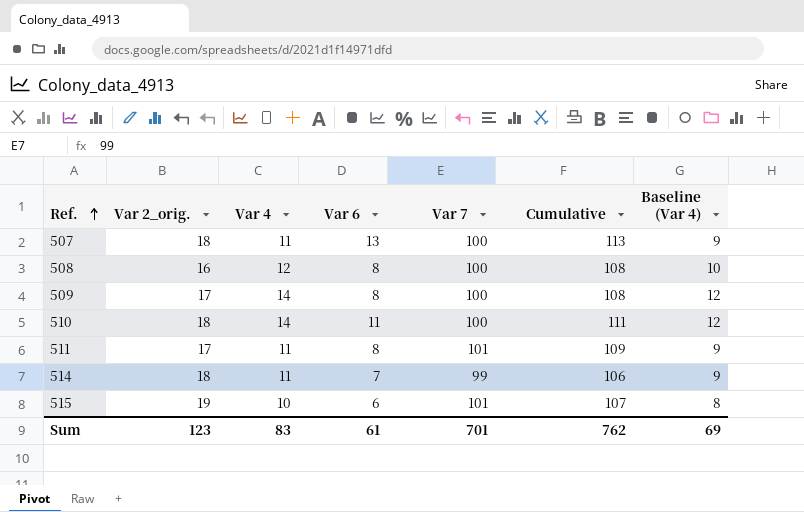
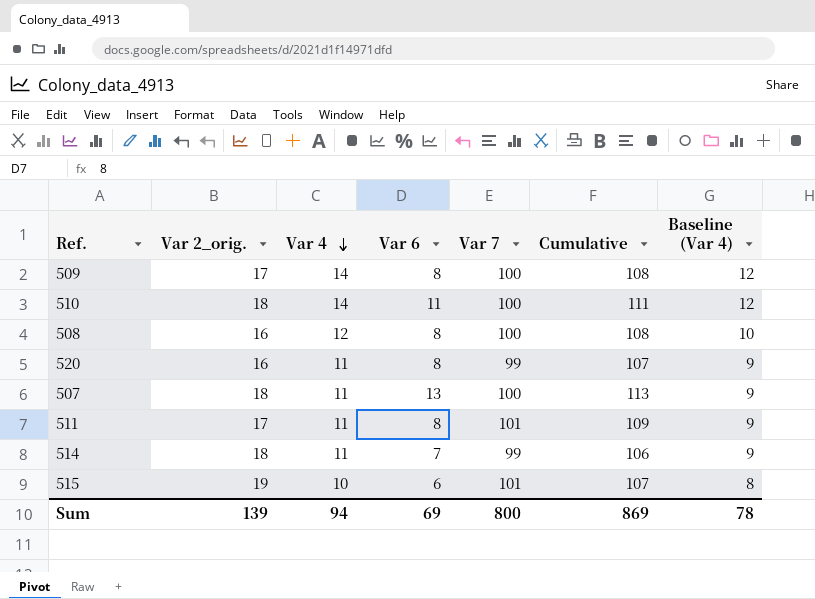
row order: Ref. ascending -> Var 4 descending
row 520: none -> 16 | 11 | 8 | 99 | 107 | 9
Sum | Var 2_orig.: 123 -> 139
Sum | Var 4: 83 -> 94
Sum | Var 6: 61 -> 69
Sum | Var 7: 701 -> 800
Sum | Cumulative: 762 -> 869
Sum | Baseline (Var 4): 69 -> 78

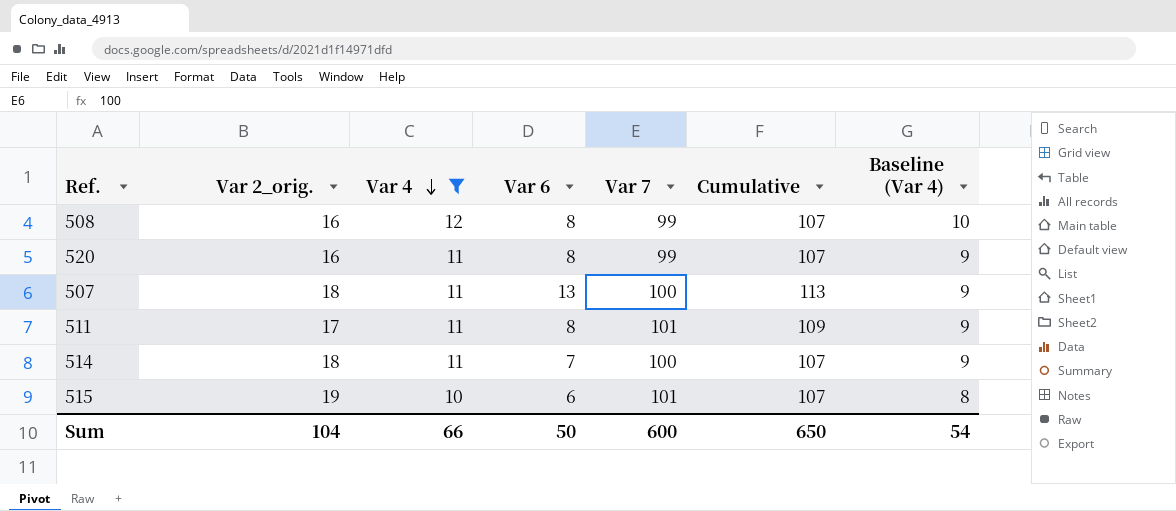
filter: none -> Var 4 != 14
508 | Var 7: 100 -> 99
508 | Cumulative: 108 -> 107
514 | Var 7: 99 -> 100
514 | Cumulative: 106 -> 107
Sum | Var 2_orig.: 139 -> 104
Sum | Var 4: 94 -> 66
Sum | Var 6: 69 -> 50
Sum | Var 7: 800 -> 600
Sum | Cumulative: 869 -> 650
Sum | Baseline (Var 4): 78 -> 54

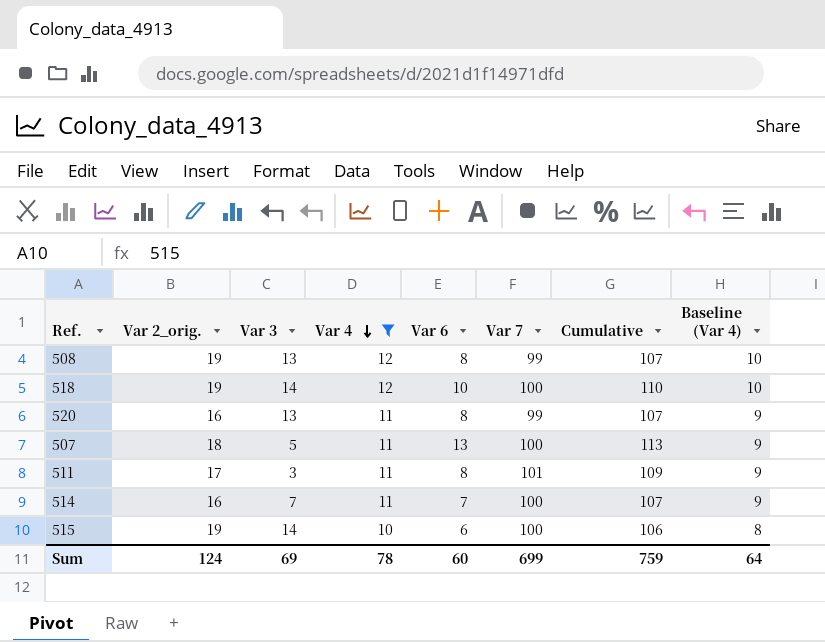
column Var 3 | position: none -> 3
508 | Var 2_orig.: 16 -> 19
row 518: none -> 19 | 14 | 12 | 10 | 100 | 110 | 10
514 | Var 2_orig.: 18 -> 16
515 | Var 7: 101 -> 100
515 | Cumulative: 107 -> 106
Sum | Var 2_orig.: 104 -> 124
Sum | Var 4: 66 -> 78
Sum | Var 6: 50 -> 60
Sum | Var 7: 600 -> 699
Sum | Cumulative: 650 -> 759
Sum | Baseline (Var 4): 54 -> 64

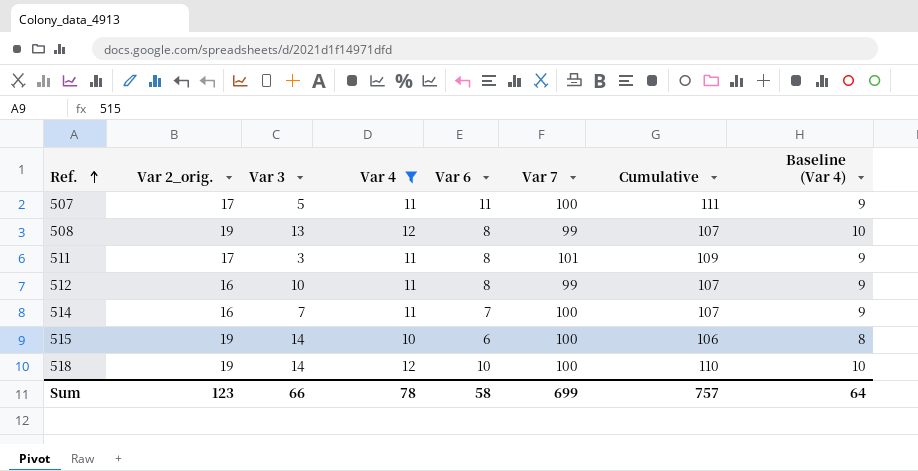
row order: Var 4 descending -> Ref. ascending
row 520: 16 | 13 | 11 | 8 | 99 | 107 | 9 -> none
507 | Var 2_orig.: 18 -> 17
507 | Var 6: 13 -> 11
507 | Cumulative: 113 -> 111
row 512: none -> 16 | 10 | 11 | 8 | 99 | 107 | 9
Sum | Var 2_orig.: 124 -> 123
Sum | Var 3: 69 -> 66
Sum | Var 6: 60 -> 58
Sum | Cumulative: 759 -> 757

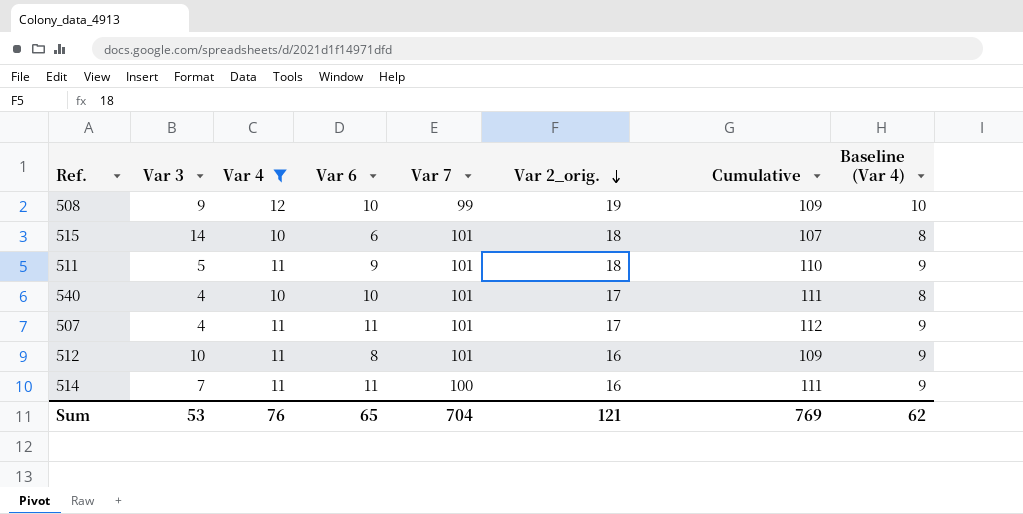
row order: Ref. ascending -> Var 2_orig. descending
column Var 2_orig. | position: 2 -> 6
row 518: 19 | 14 | 12 | 10 | 100 | 110 | 10 -> none
508 | Var 3: 13 -> 9
508 | Var 6: 8 -> 10
508 | Cumulative: 107 -> 109
515 | Var 7: 100 -> 101
515 | Var 2_orig.: 19 -> 18
515 | Cumulative: 106 -> 107
511 | Var 3: 3 -> 5
511 | Var 6: 8 -> 9
511 | Var 2_orig.: 17 -> 18
511 | Cumulative: 109 -> 110
row 540: none -> 4 | 10 | 10 | 101 | 17 | 111 | 8
507 | Var 3: 5 -> 4
507 | Var 7: 100 -> 101
507 | Cumulative: 111 -> 112
512 | Var 7: 99 -> 101
512 | Cumulative: 107 -> 109
514 | Var 6: 7 -> 11
514 | Cumulative: 107 -> 111
Sum | Var 3: 66 -> 53
Sum | Var 4: 78 -> 76
Sum | Var 6: 58 -> 65
Sum | Var 7: 699 -> 704
Sum | Var 2_orig.: 123 -> 121
Sum | Cumulative: 757 -> 769
Sum | Baseline (Var 4): 64 -> 62

